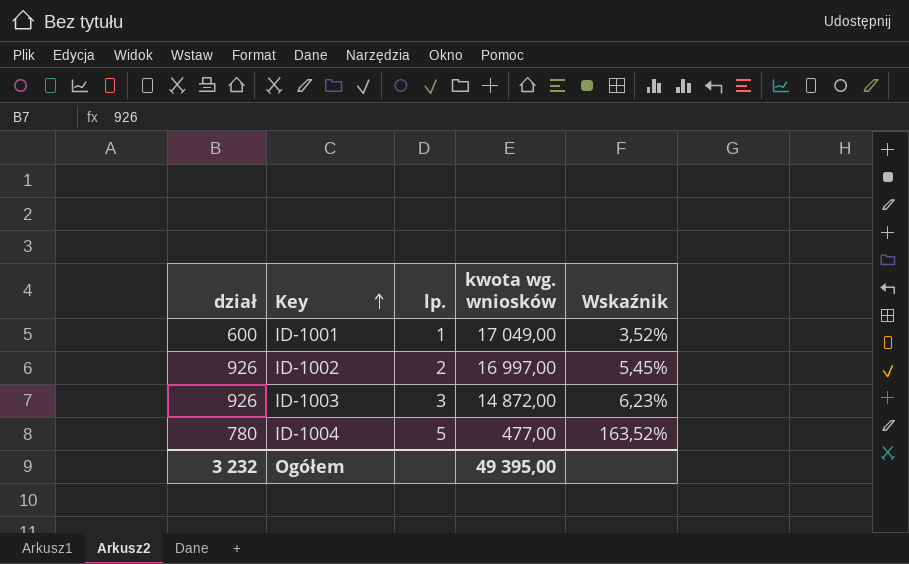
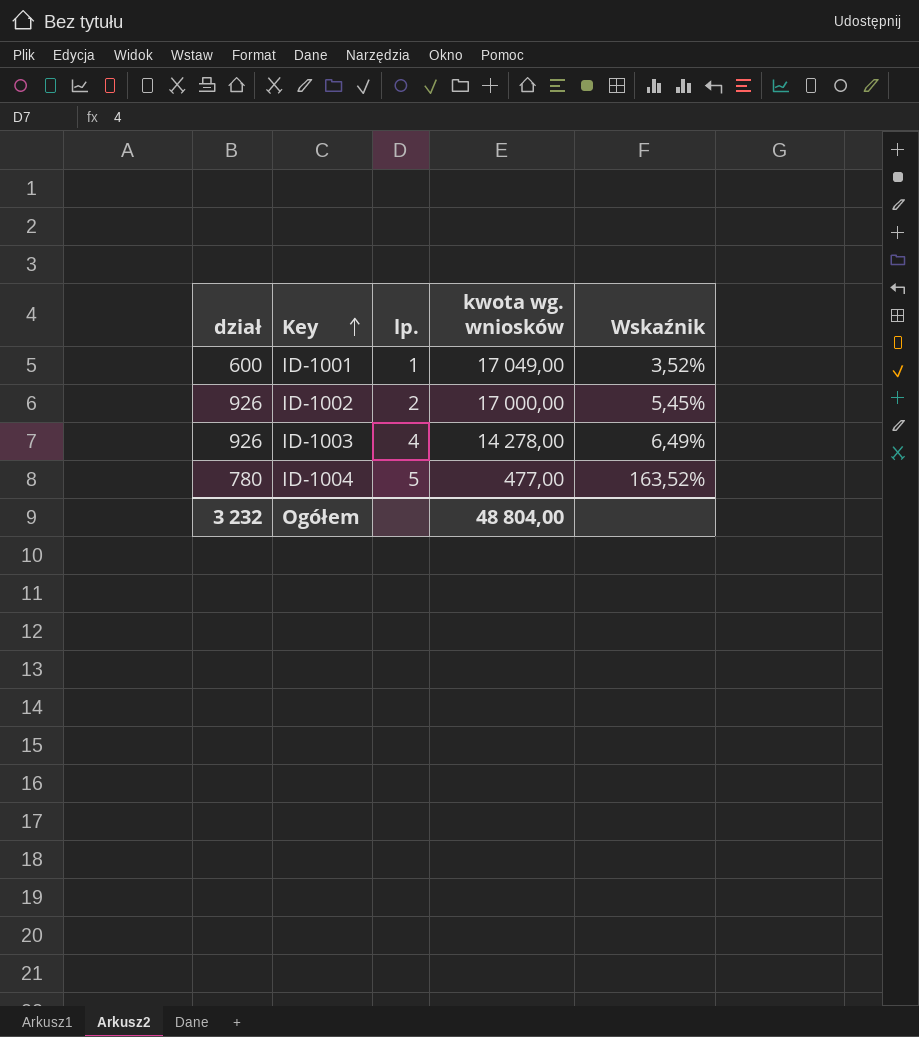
ID-1002 | kwota wg. wniosków: 16 997,00 -> 17 000,00
ID-1003 | lp.: 3 -> 4
ID-1003 | kwota wg. wniosków: 14 872,00 -> 14 278,00
ID-1003 | Wskaźnik: 6,23% -> 6,49%
Ogółem | kwota wg. wniosków: 49 395,00 -> 48 804,00

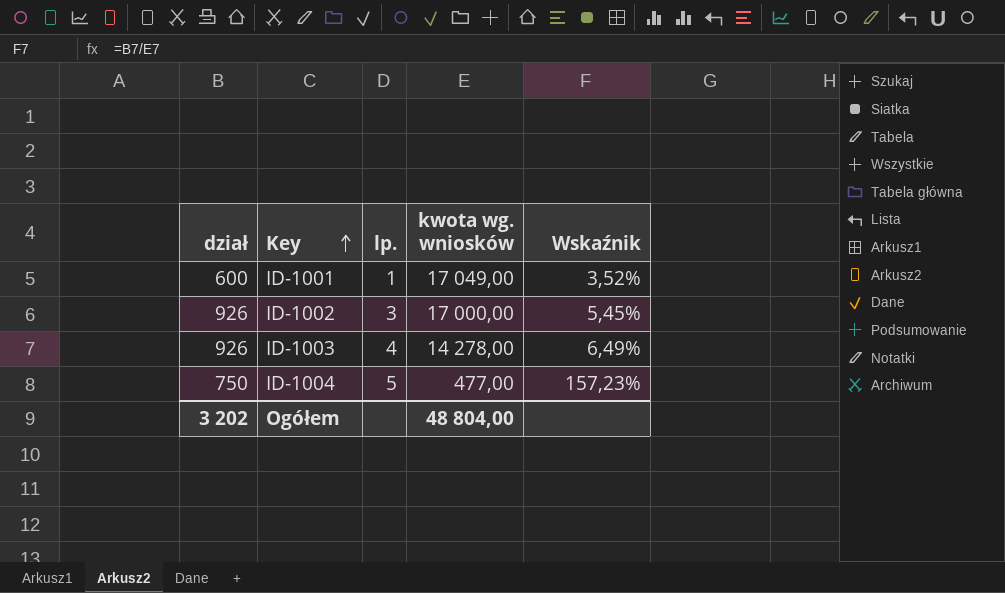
ID-1002 | lp.: 2 -> 3
ID-1004 | dział: 780 -> 750
ID-1004 | Wskaźnik: 163,52% -> 157,23%
Ogółem | dział: 3 232 -> 3 202

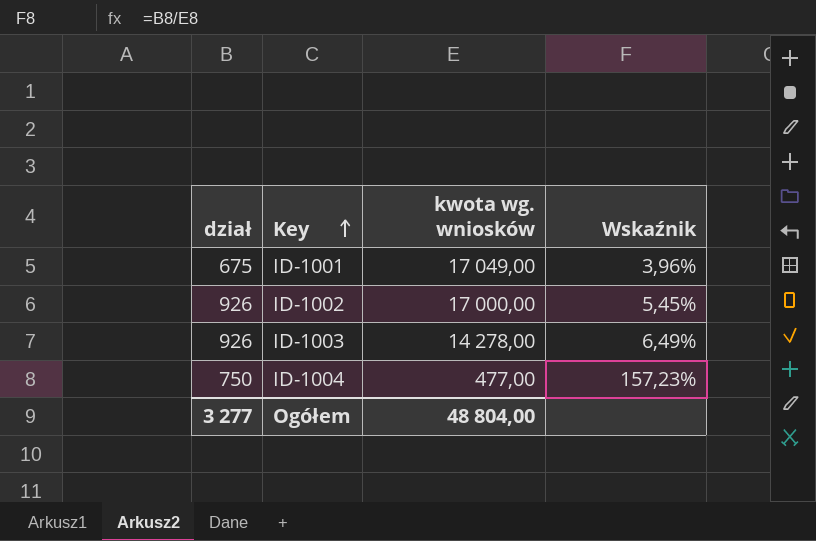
column lp. | position: 3 -> none
ID-1001 | dział: 600 -> 675
ID-1001 | Wskaźnik: 3,52% -> 3,96%
Ogółem | dział: 3 202 -> 3 277

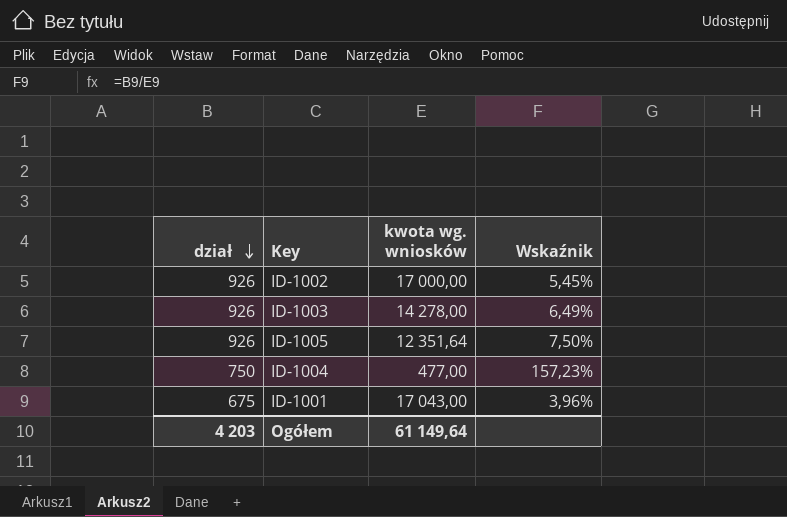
row order: Key ascending -> dział descending
row ID-1005: none -> 926 | 12 351,64 | 7,50%
ID-1001 | kwota wg. wniosków: 17 049,00 -> 17 043,00
Ogółem | dział: 3 277 -> 4 203
Ogółem | kwota wg. wniosków: 48 804,00 -> 61 149,64

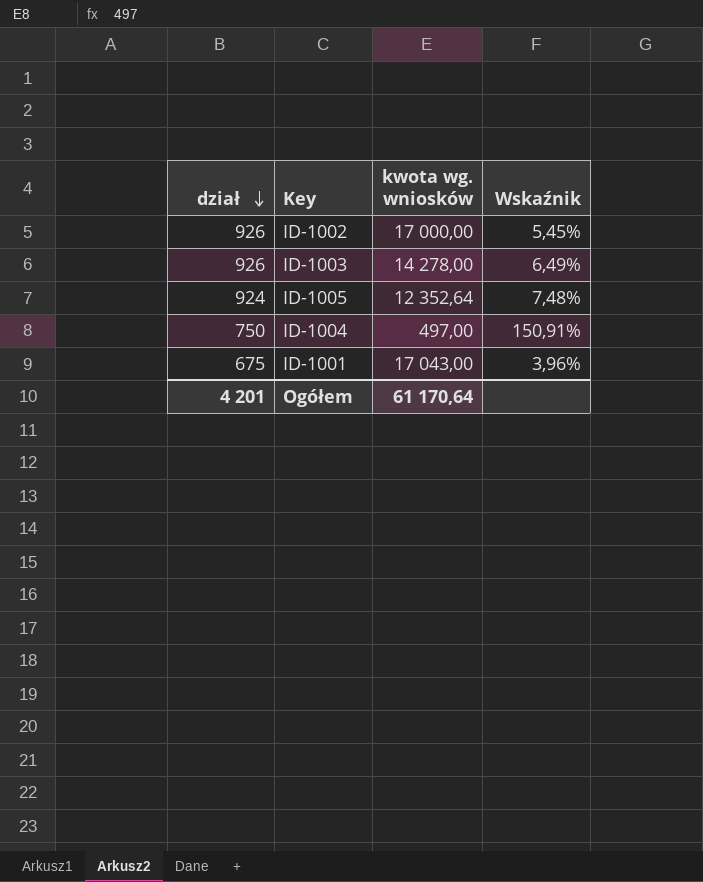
ID-1005 | dział: 926 -> 924
ID-1005 | kwota wg. wniosków: 12 351,64 -> 12 352,64
ID-1005 | Wskaźnik: 7,50% -> 7,48%
ID-1004 | kwota wg. wniosków: 477,00 -> 497,00
ID-1004 | Wskaźnik: 157,23% -> 150,91%
Ogółem | dział: 4 203 -> 4 201
Ogółem | kwota wg. wniosków: 61 149,64 -> 61 170,64

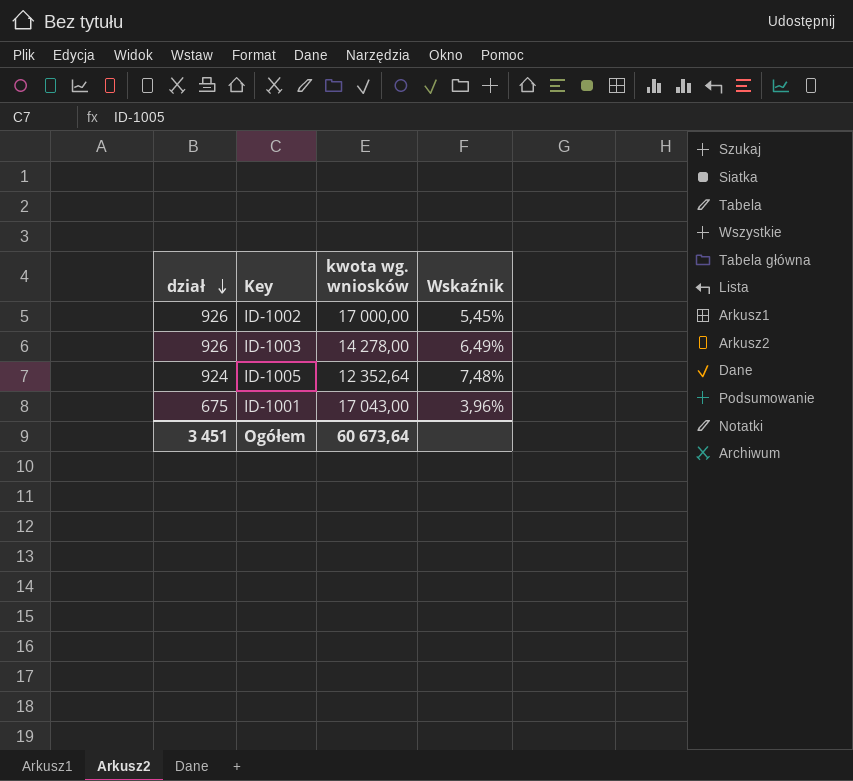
row ID-1004: 750 | 497,00 | 150,91% -> none
Ogółem | dział: 4 201 -> 3 451
Ogółem | kwota wg. wniosków: 61 170,64 -> 60 673,64

